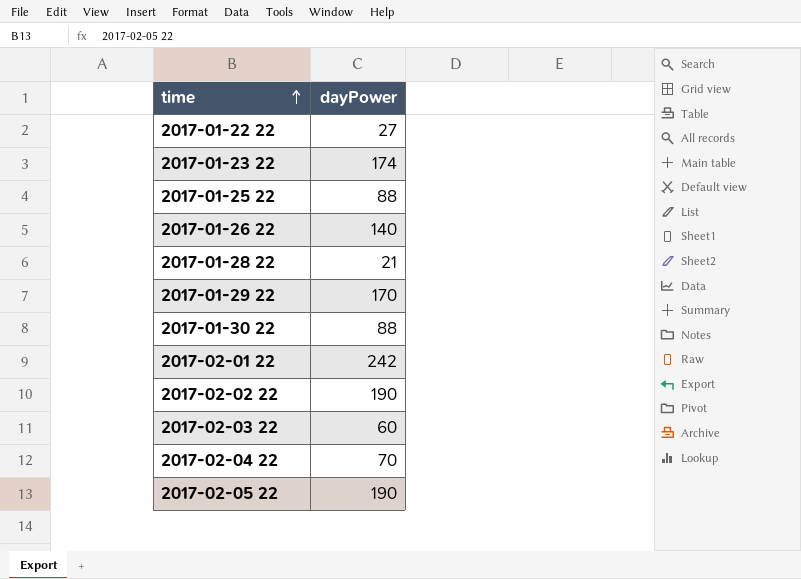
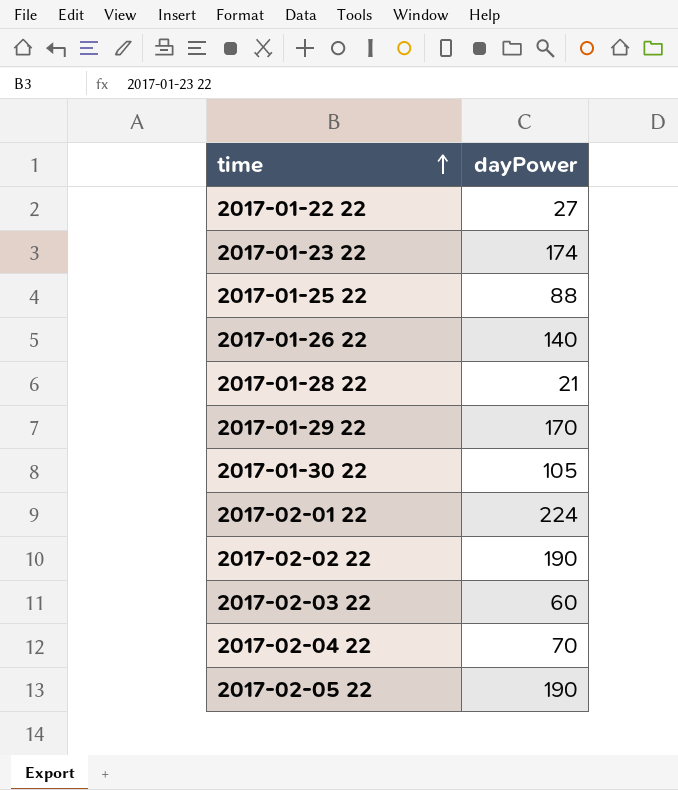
2017-01-30 22 | dayPower: 88 -> 105
2017-02-01 22 | dayPower: 242 -> 224

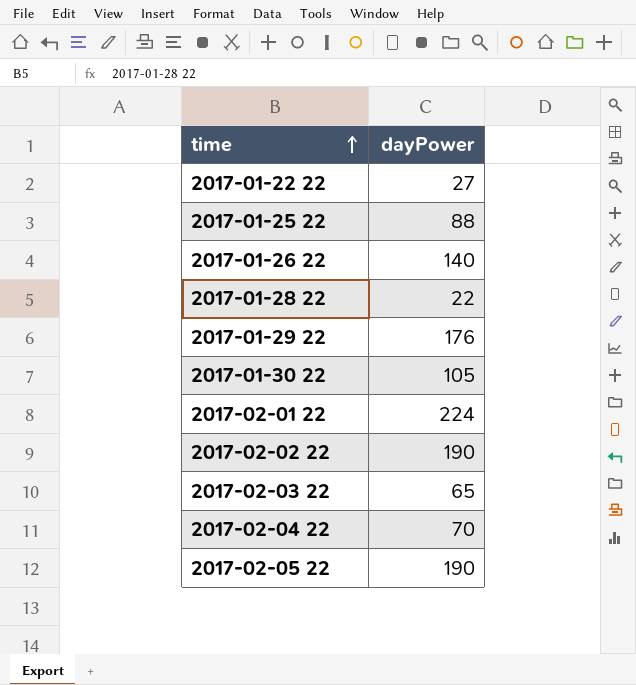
row 2017-01-23 22: 174 -> none
2017-01-28 22 | dayPower: 21 -> 22
2017-01-29 22 | dayPower: 170 -> 176
2017-02-03 22 | dayPower: 60 -> 65

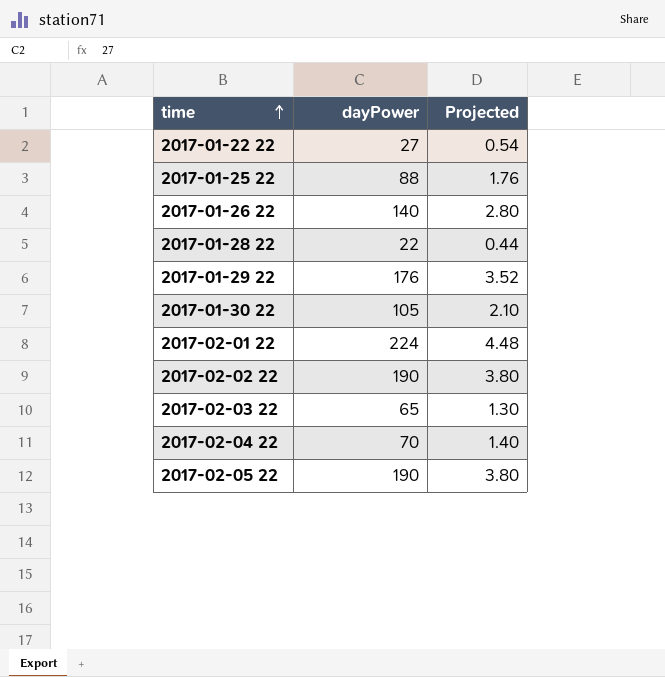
column Projected | formula: none -> [dayPower] * 0.02

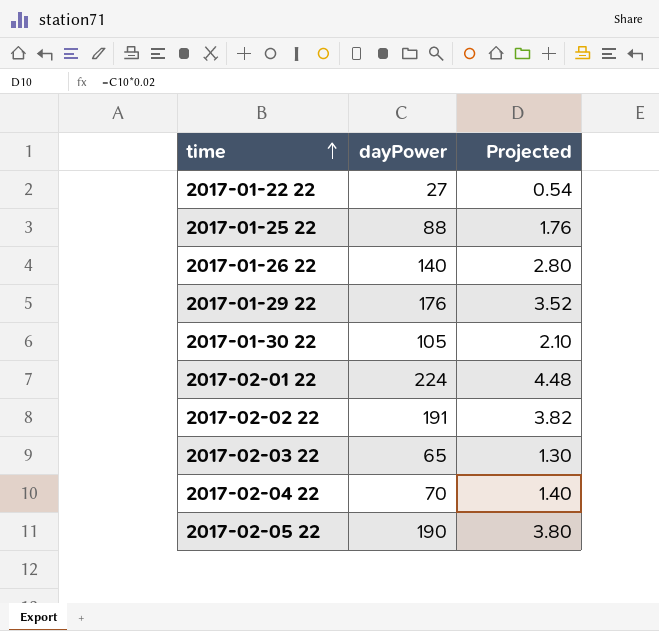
row 2017-01-28 22: 22 | 0.44 -> none
2017-02-02 22 | dayPower: 190 -> 191
2017-02-02 22 | Projected: 3.80 -> 3.82

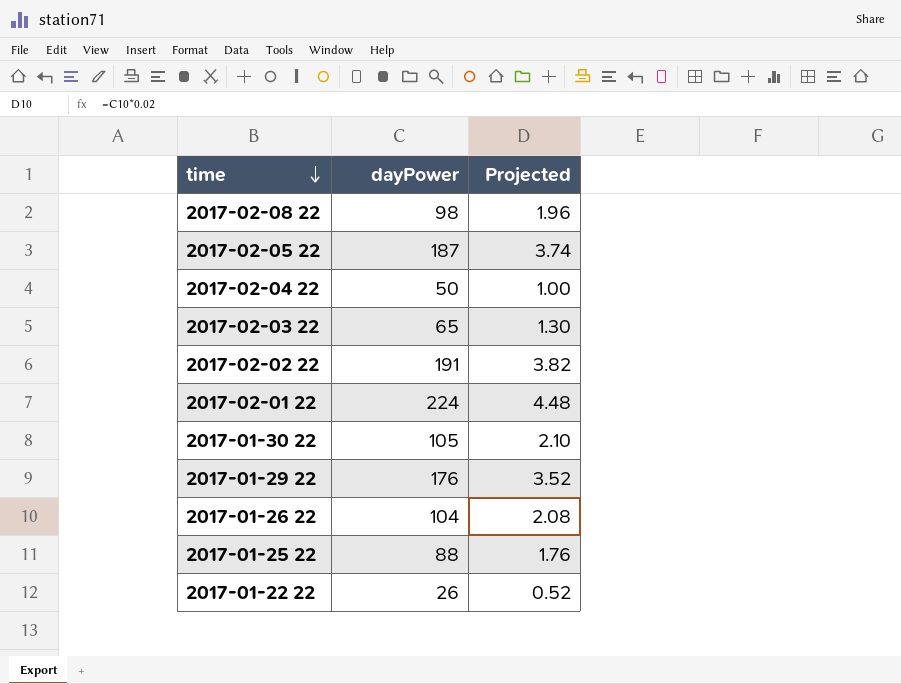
row order: time ascending -> time descending
row 2017-02-08 22: none -> 98 | 1.96
2017-02-05 22 | dayPower: 190 -> 187
2017-02-05 22 | Projected: 3.80 -> 3.74
2017-02-04 22 | dayPower: 70 -> 50
2017-02-04 22 | Projected: 1.40 -> 1.00
2017-01-26 22 | dayPower: 140 -> 104
2017-01-26 22 | Projected: 2.80 -> 2.08
2017-01-22 22 | dayPower: 27 -> 26
2017-01-22 22 | Projected: 0.54 -> 0.52

